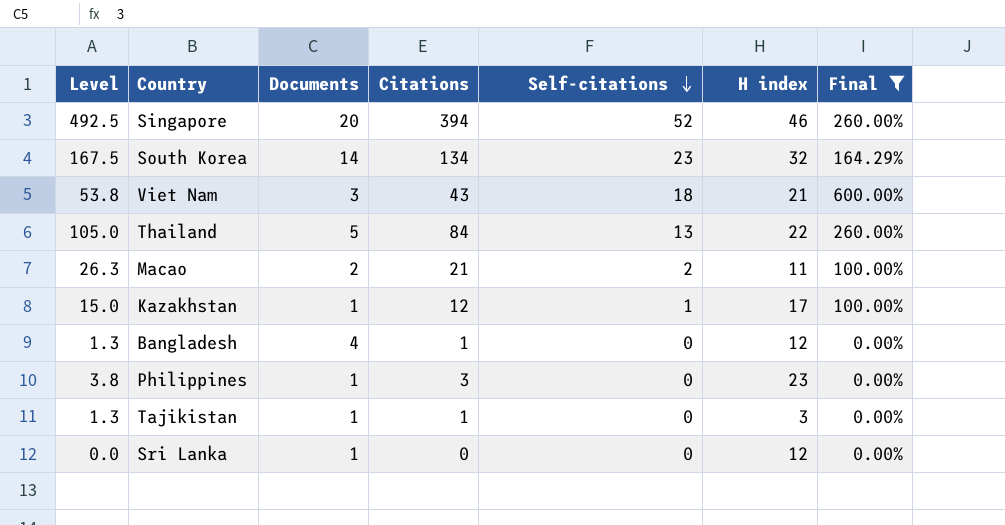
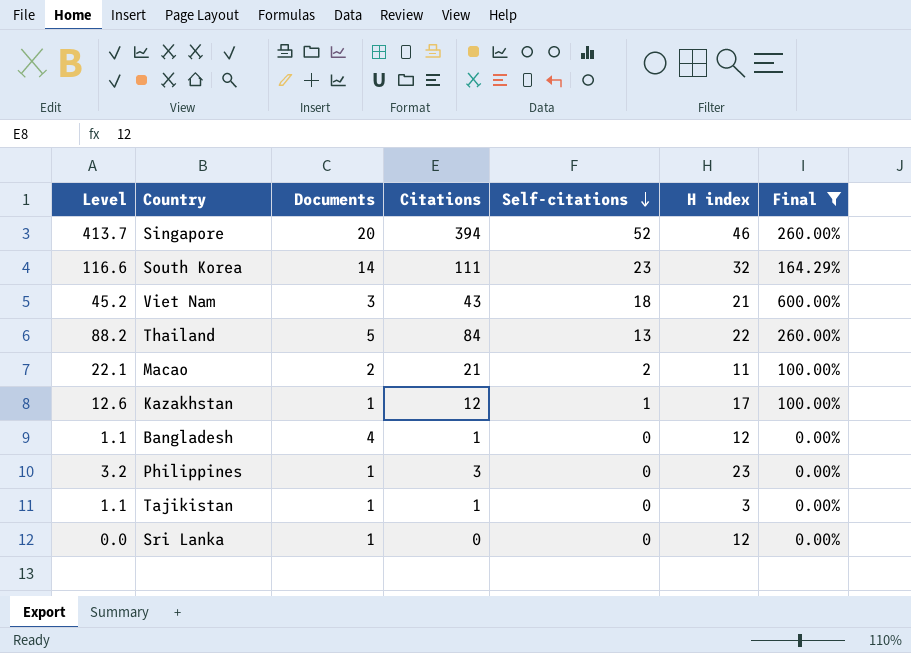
column Level | formula: [Citations] * 1.25 -> [Citations] * 1.05
South Korea | Citations: 134 -> 111

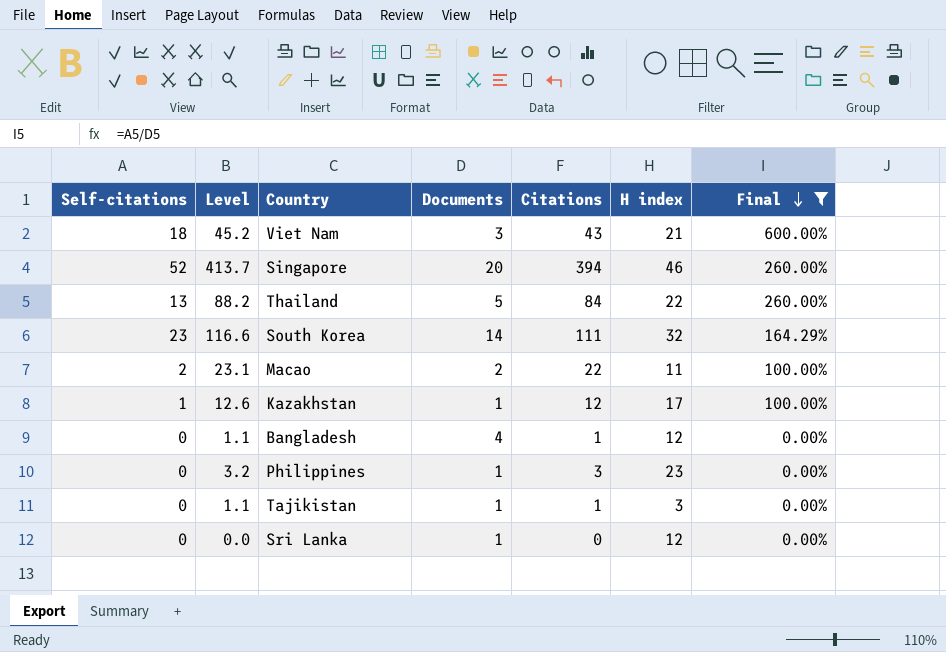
row order: Self-citations descending -> Final descending
column Self-citations | position: 5 -> 1
Macao | Level: 22.1 -> 23.1
Macao | Citations: 21 -> 22

